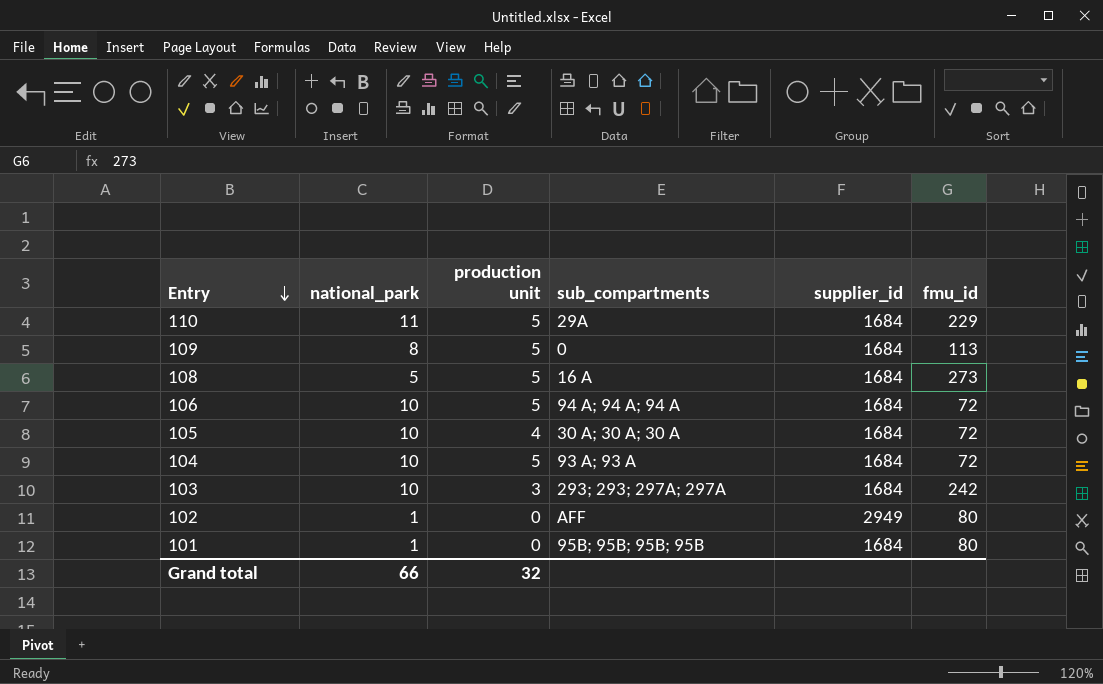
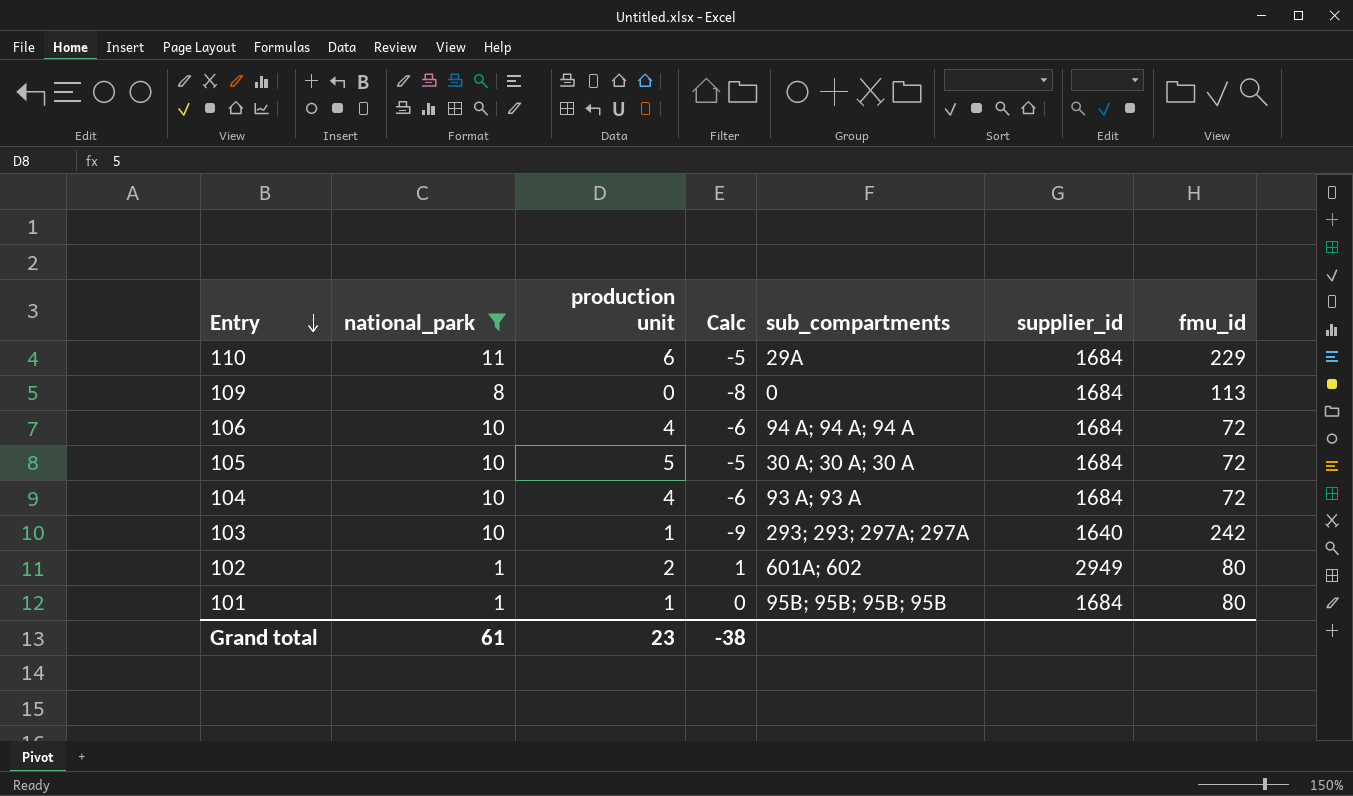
filter: none -> national_park != 5
column Calc | formula: none -> [production unit] - [national_park]
110 | production unit: 5 -> 6
109 | production unit: 5 -> 0
106 | production unit: 5 -> 4
105 | production unit: 4 -> 5
104 | production unit: 5 -> 4
103 | production unit: 3 -> 1
103 | supplier_id: 1684 -> 1640
102 | production unit: 0 -> 2
102 | sub_compartments: AFF -> 601A; 602
101 | production unit: 0 -> 1
Grand total | national_park: 66 -> 61
Grand total | production unit: 32 -> 23

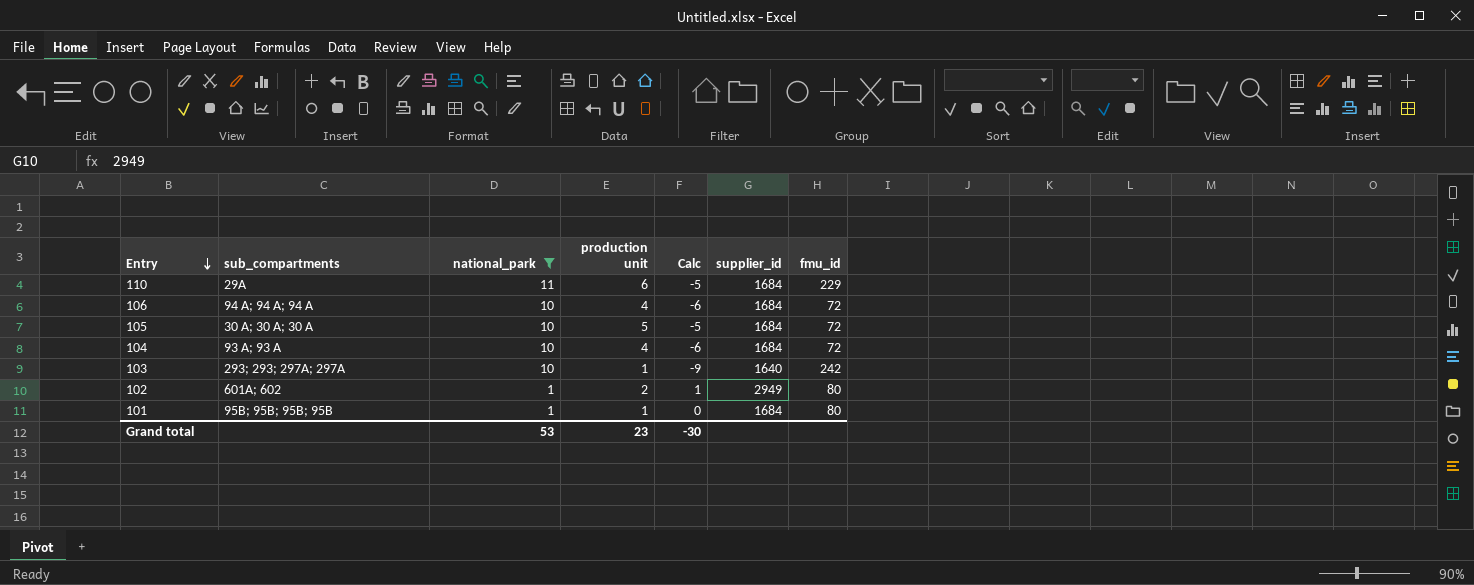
column sub_compartments | position: 5 -> 2
row 109: 8 | 0 | -8 | 0 | 1684 | 113 -> none
Grand total | national_park: 61 -> 53
Grand total | Calc: -38 -> -30

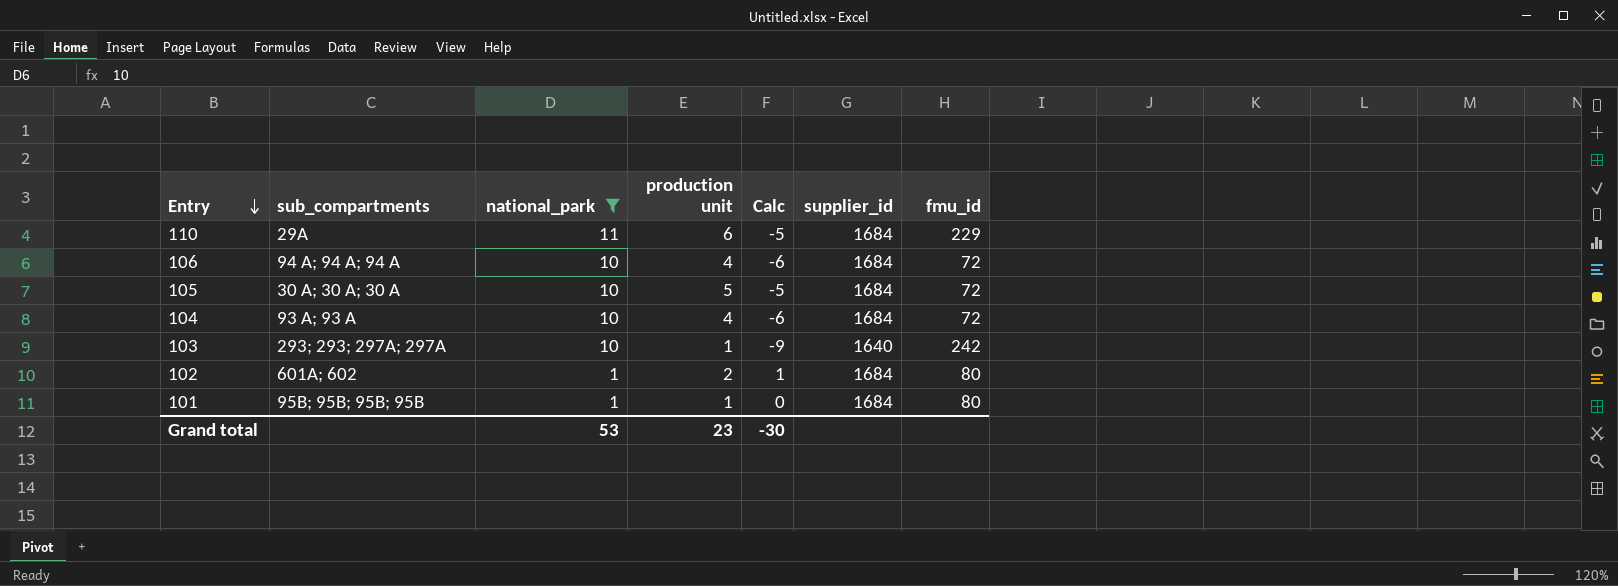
102 | supplier_id: 2949 -> 1684

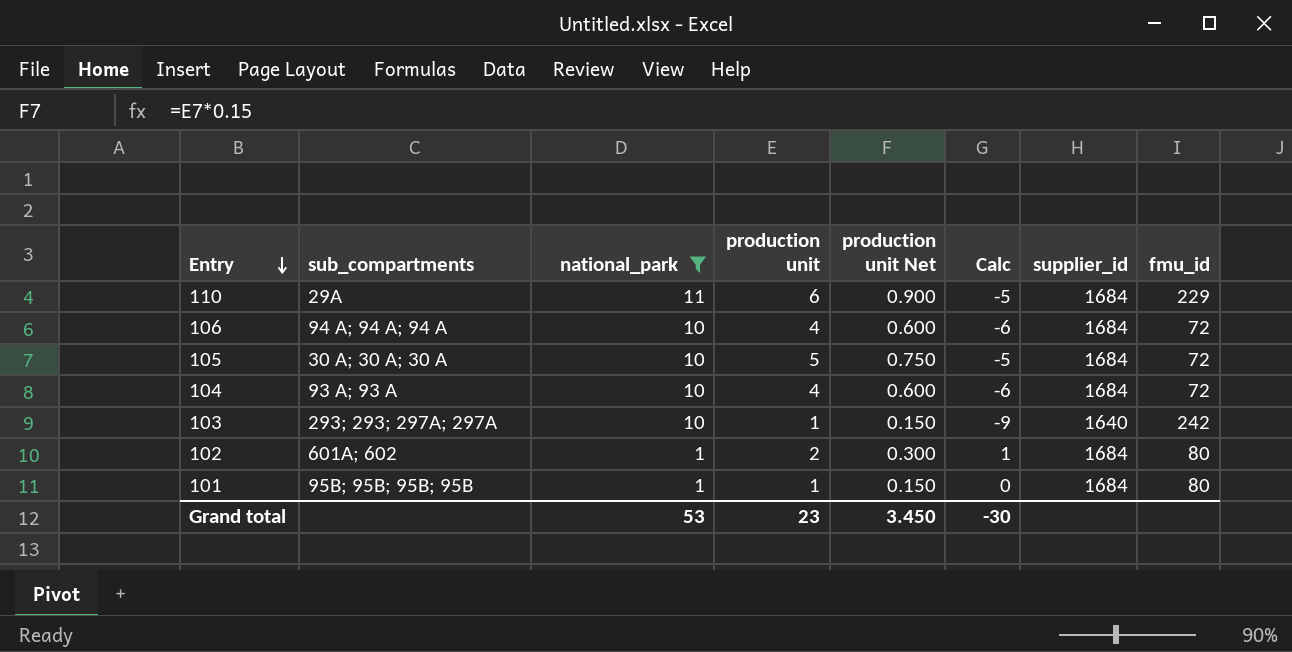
column production unit Net | formula: none -> [production unit] * 0.15

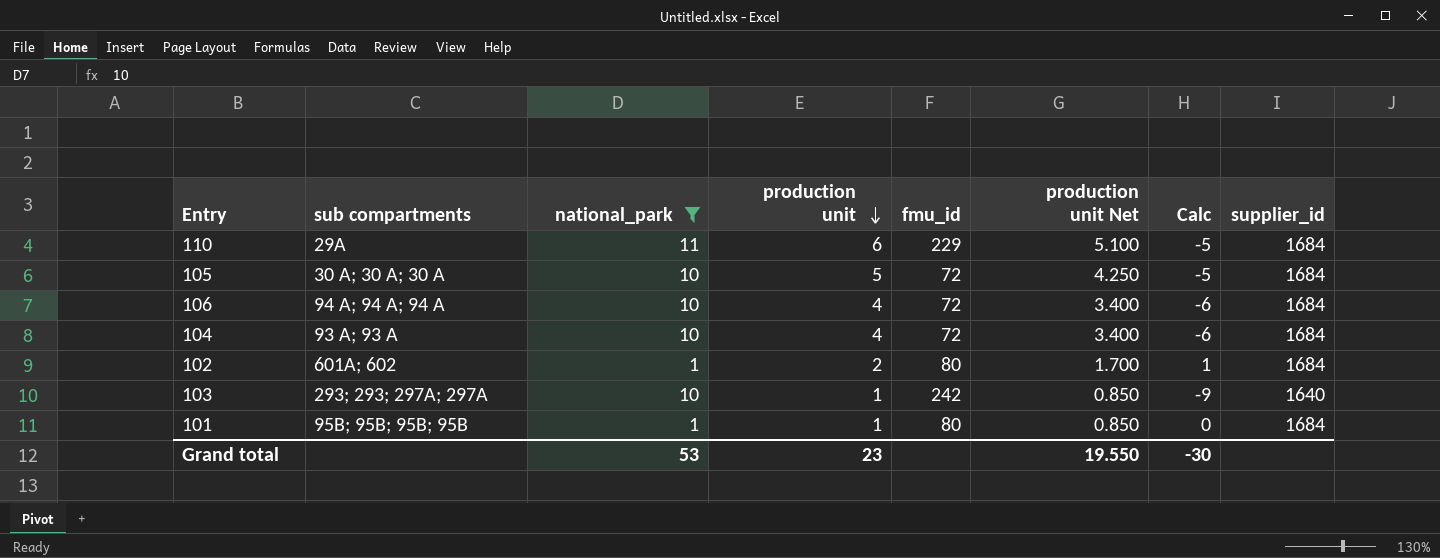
row order: Entry descending -> production unit descending
column name: sub_compartments -> sub compartments
column fmu_id | position: 8 -> 5
column production unit Net | formula: [production unit] * 0.15 -> [production unit] * 0.85
Grand total | production unit Net: 3.450 -> 19.550

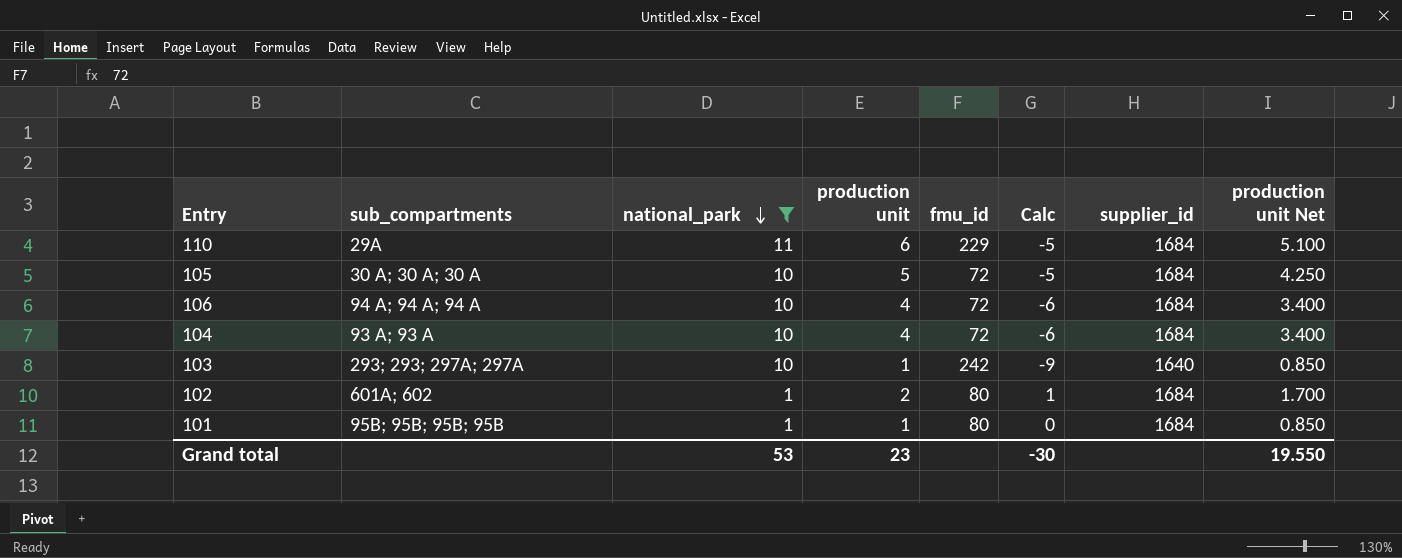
row order: production unit descending -> national_park descending
column name: sub compartments -> sub_compartments
column production unit Net | position: 6 -> 8

